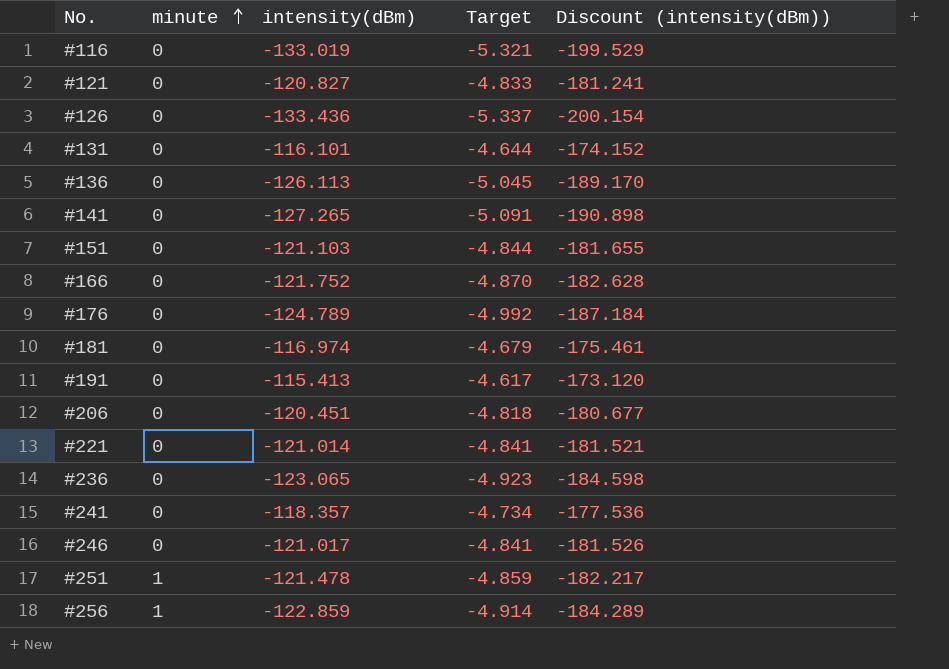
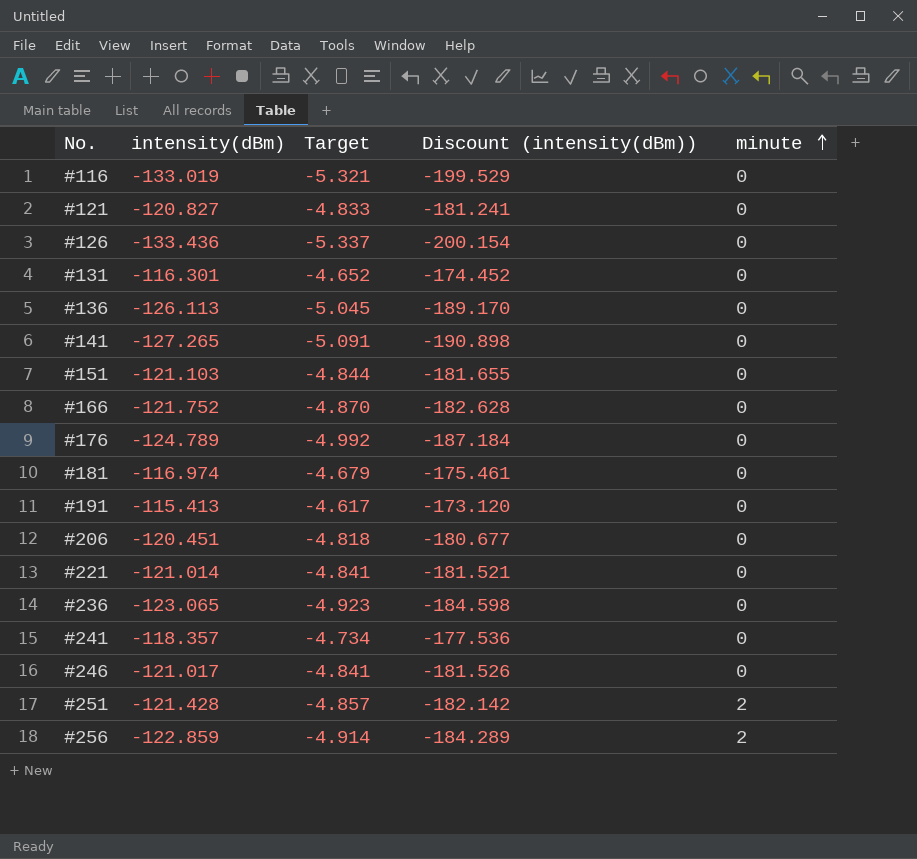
column minute | position: 2 -> 5
#131 | intensity(dBm): -116.101 -> -116.301
#131 | Target: -4.644 -> -4.652
#131 | Discount (intensity(dBm)): -174.152 -> -174.452
#251 | intensity(dBm): -121.478 -> -121.428
#251 | Target: -4.859 -> -4.857
#251 | Discount (intensity(dBm)): -182.217 -> -182.142
#251 | minute: 1 -> 2
#256 | minute: 1 -> 2

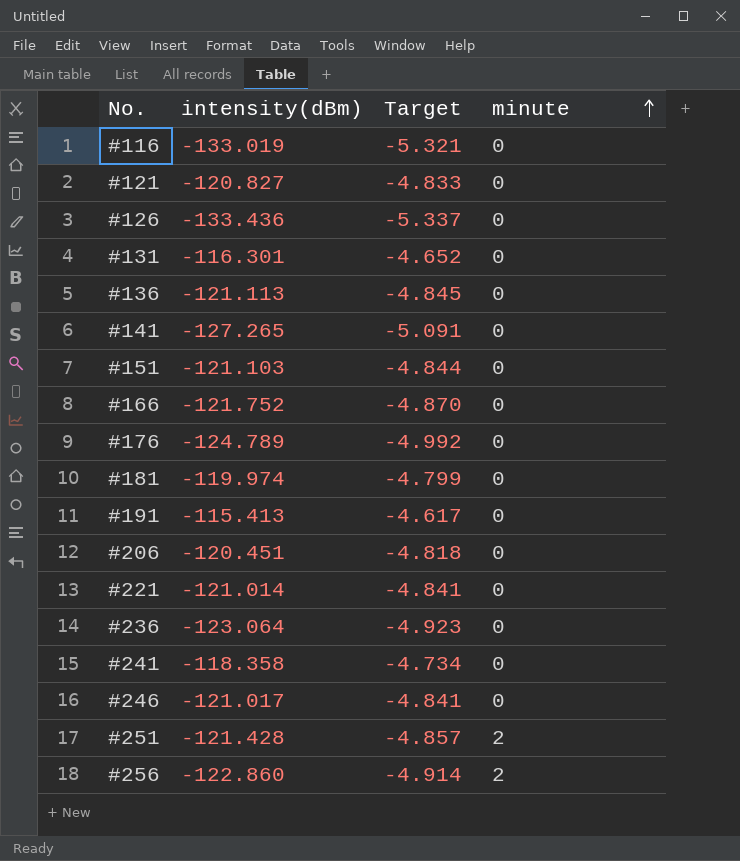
column Discount (intensity(dBm)) | formula: [intensity(dBm)] * 1.5 -> none
#136 | intensity(dBm): -126.113 -> -121.113
#136 | Target: -5.045 -> -4.845
#181 | intensity(dBm): -116.974 -> -119.974
#181 | Target: -4.679 -> -4.799
#236 | intensity(dBm): -123.065 -> -123.064
#241 | intensity(dBm): -118.357 -> -118.358
#256 | intensity(dBm): -122.859 -> -122.860

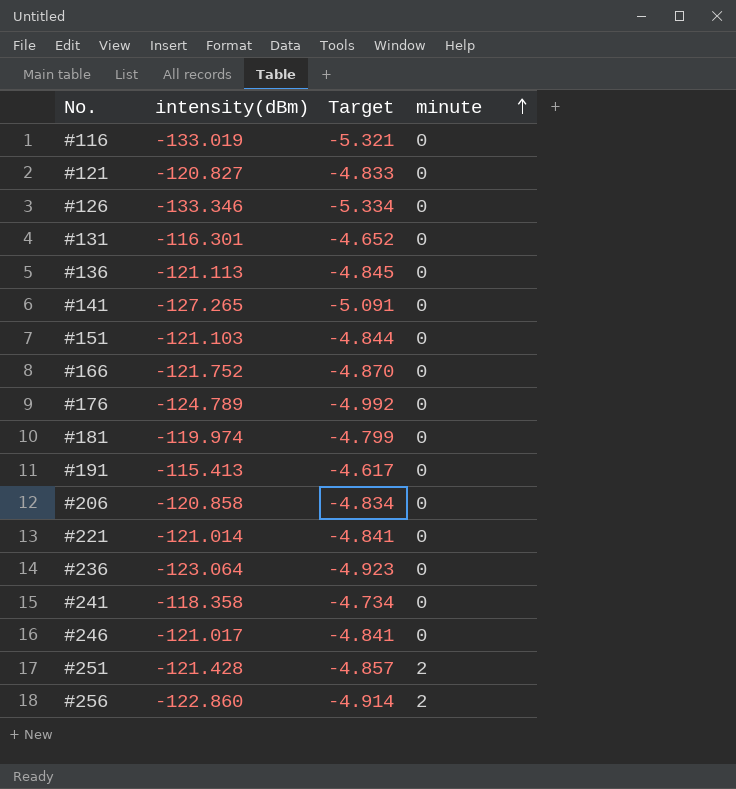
#126 | intensity(dBm): -133.436 -> -133.346
#126 | Target: -5.337 -> -5.334
#206 | intensity(dBm): -120.451 -> -120.858
#206 | Target: -4.818 -> -4.834

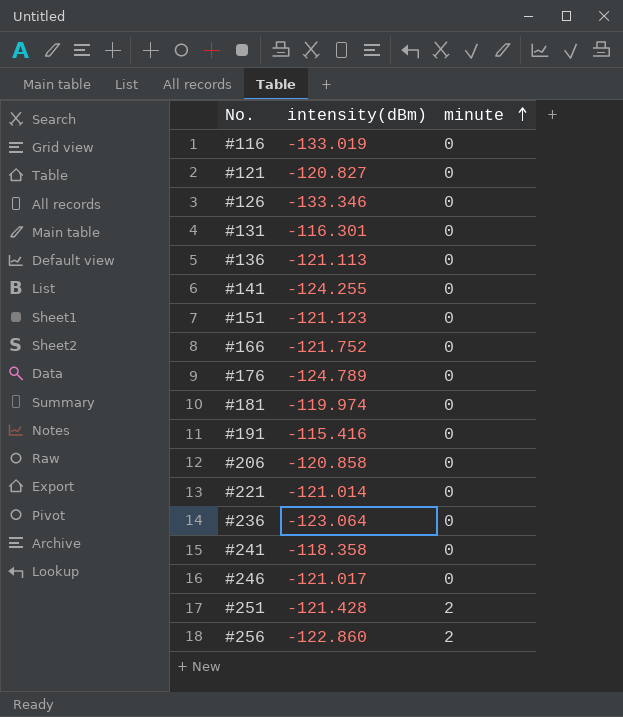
column Target | formula: [intensity(dBm)] * 0.04 -> none
#141 | intensity(dBm): -127.265 -> -124.255
#151 | intensity(dBm): -121.103 -> -121.123
#191 | intensity(dBm): -115.413 -> -115.416

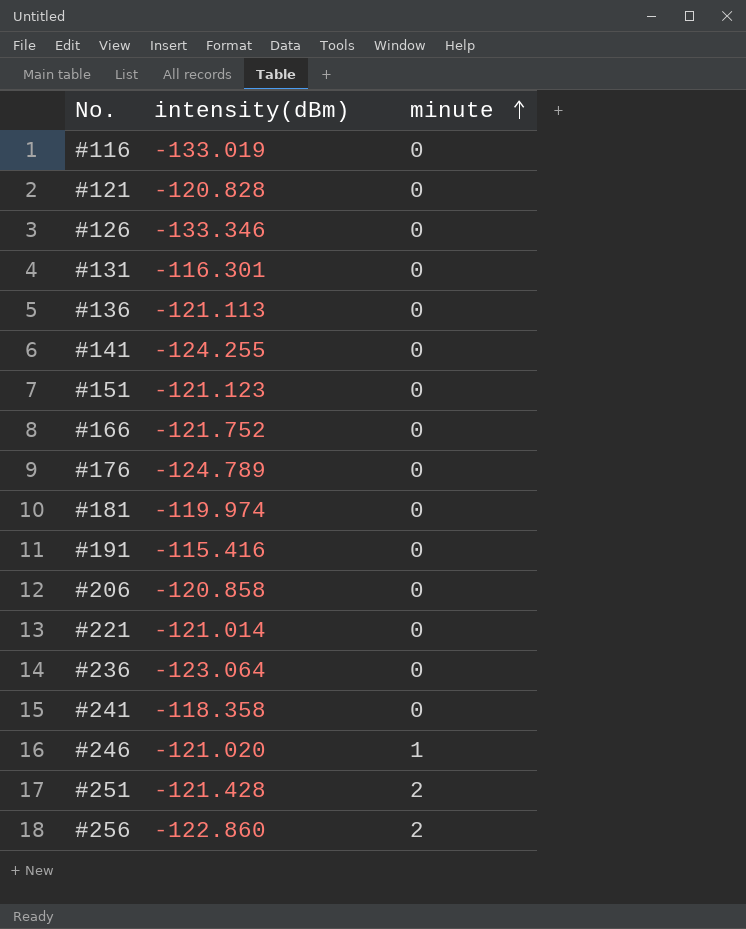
#121 | intensity(dBm): -120.827 -> -120.828
#246 | intensity(dBm): -121.017 -> -121.020
#246 | minute: 0 -> 1

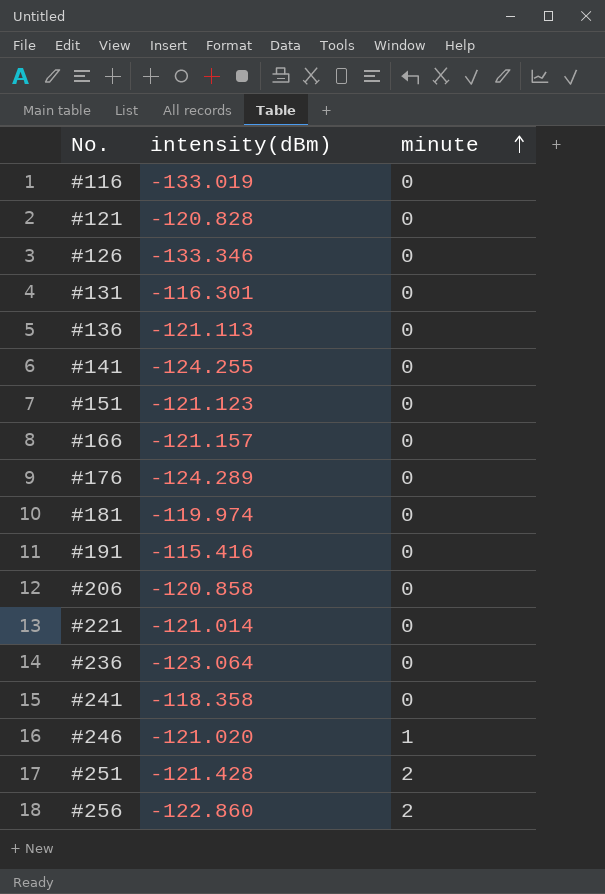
#166 | intensity(dBm): -121.752 -> -121.157
#176 | intensity(dBm): -124.789 -> -124.289

